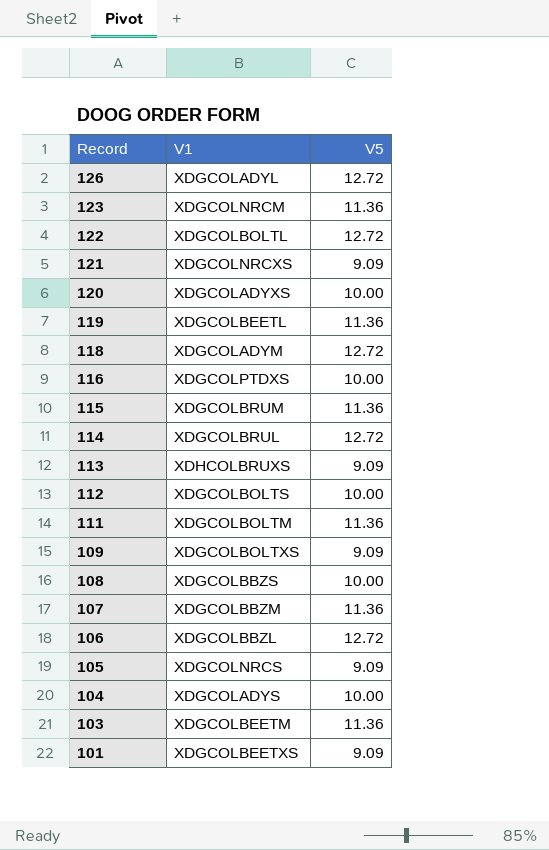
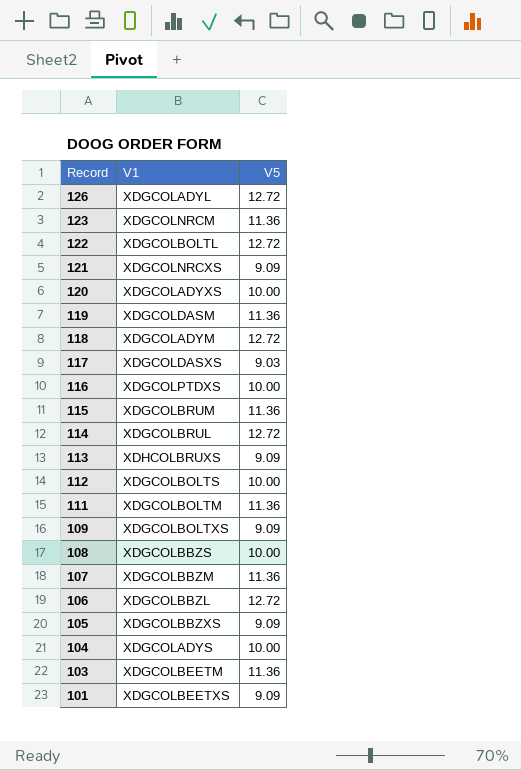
119 | V1: XDGCOLBEETL -> XDGCOLDASM
row 117: none -> XDGCOLDASXS | 9.03
105 | V1: XDGCOLNRCS -> XDGCOLBBZXS

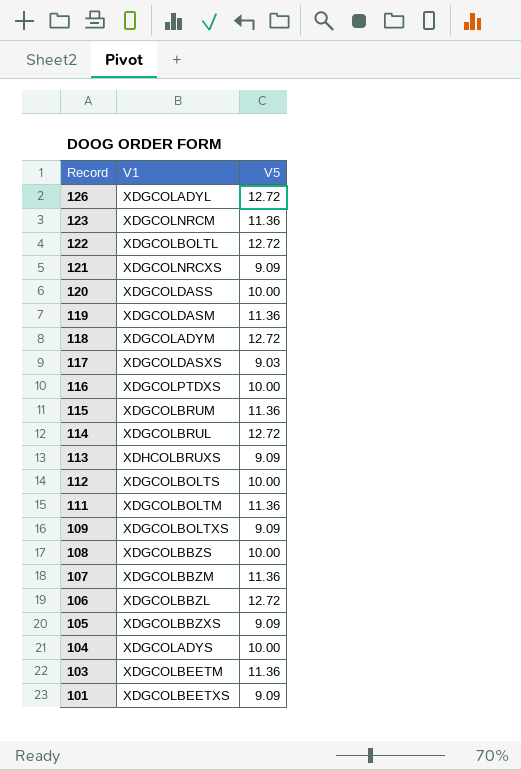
120 | V1: XDGCOLADYXS -> XDGCOLDASS

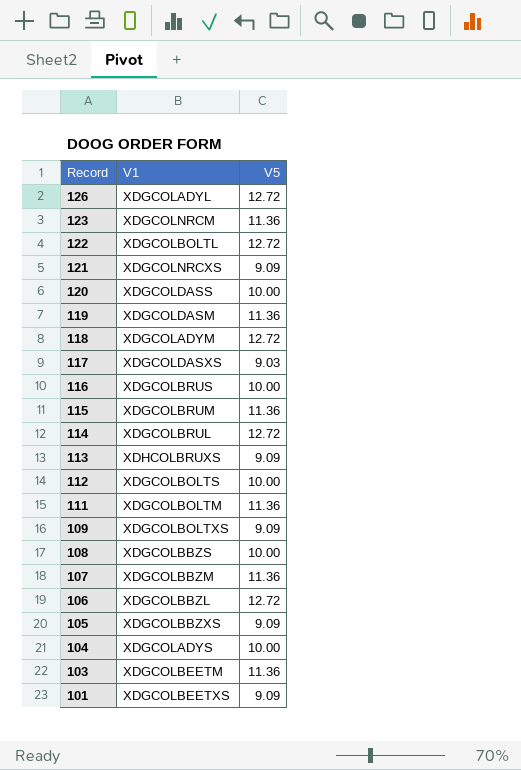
116 | V1: XDGCOLPTDXS -> XDGCOLBRUS

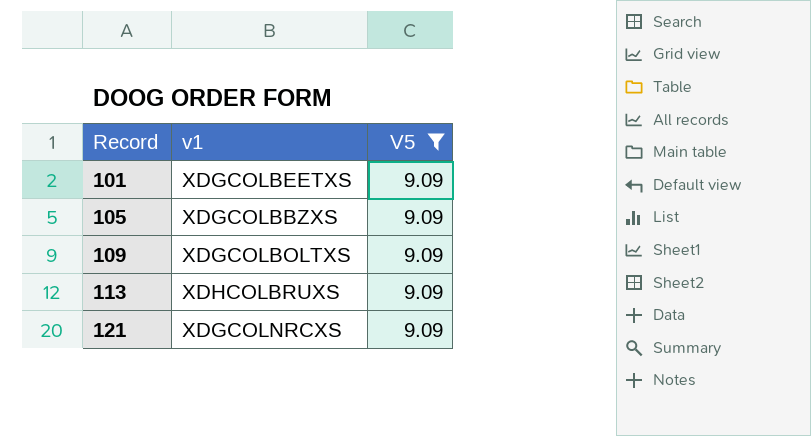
filter: none -> V5 = 9.09
row order: Record descending -> Record ascending
column name: V1 -> v1

